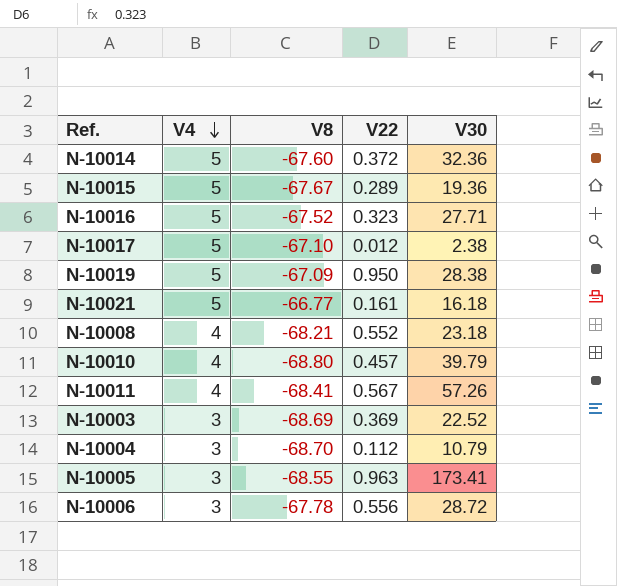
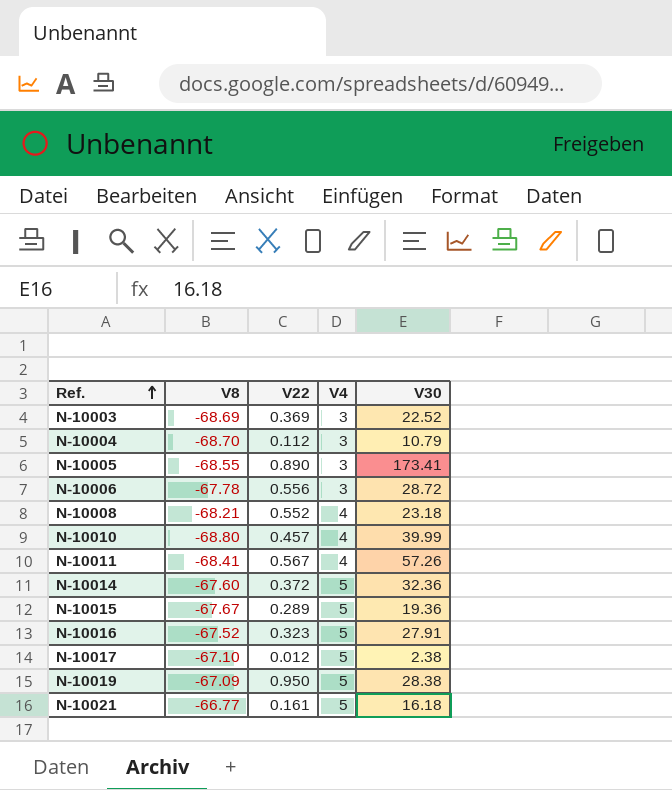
row order: V4 descending -> Ref. ascending
column V4 | position: 2 -> 4
N-10005 | V22: 0.963 -> 0.890
N-10010 | V30: 39.79 -> 39.99
N-10016 | V30: 27.71 -> 27.91

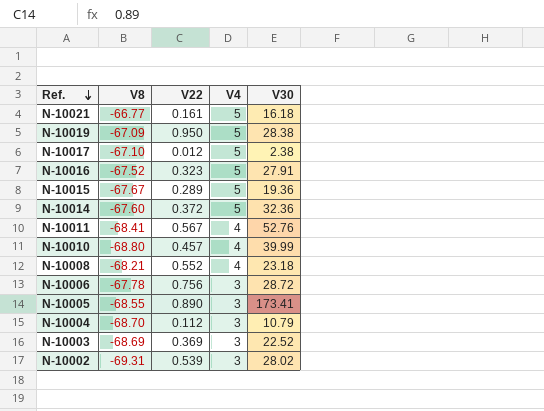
row order: Ref. ascending -> Ref. descending
N-10011 | V30: 57.26 -> 52.76
N-10006 | V22: 0.556 -> 0.756
row N-10002: none -> -69.31 | 0.539 | 3 | 28.02

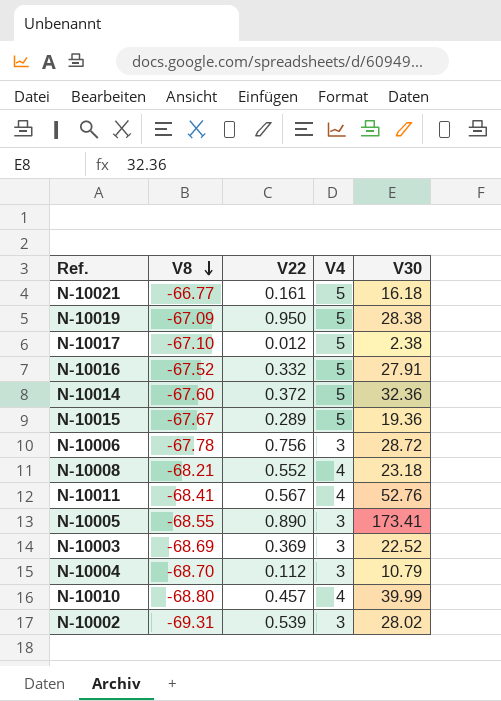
row order: Ref. descending -> V8 descending
N-10016 | V22: 0.323 -> 0.332

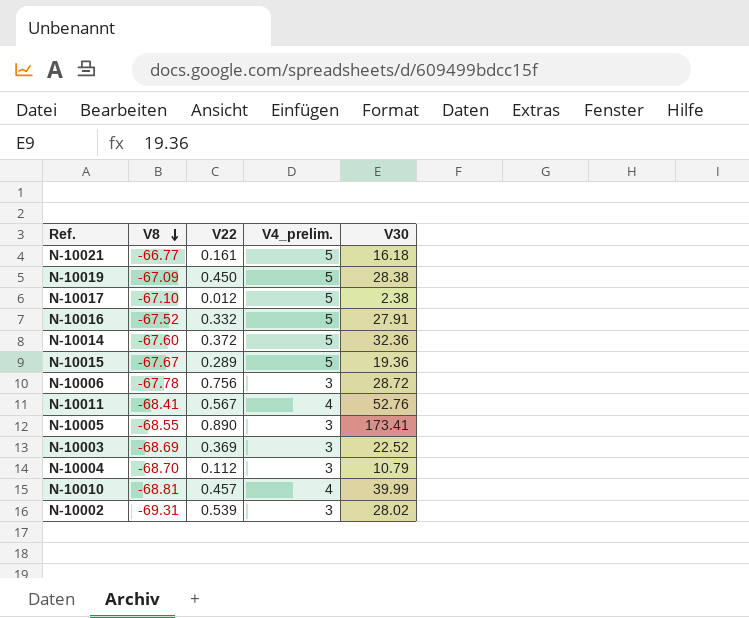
column name: V4 -> V4_prelim.
row N-10008: -68.21 | 0.552 | 4 | 23.18 -> none
N-10019 | V22: 0.950 -> 0.450
N-10010 | V8: -68.80 -> -68.81

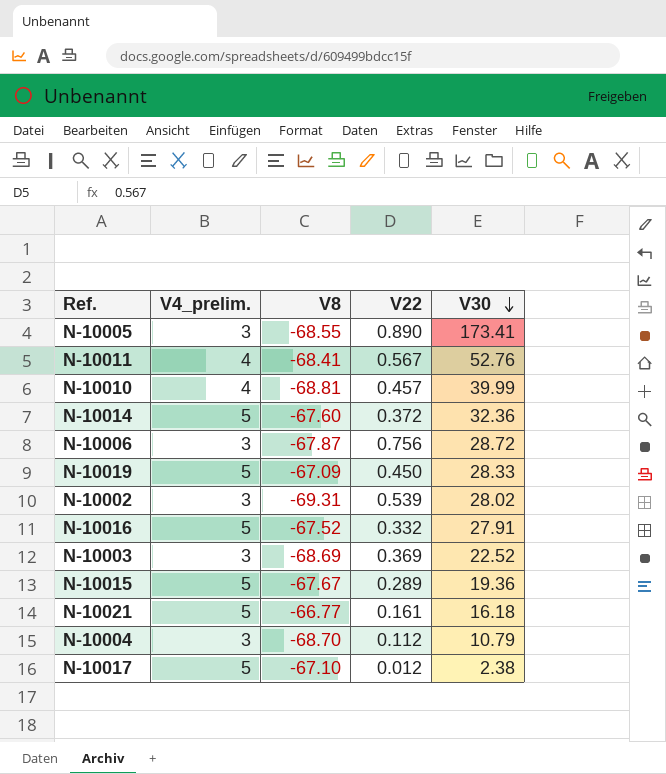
row order: V8 descending -> V30 descending
column V4_prelim. | position: 4 -> 2
N-10006 | V8: -67.78 -> -67.87
N-10019 | V30: 28.38 -> 28.33

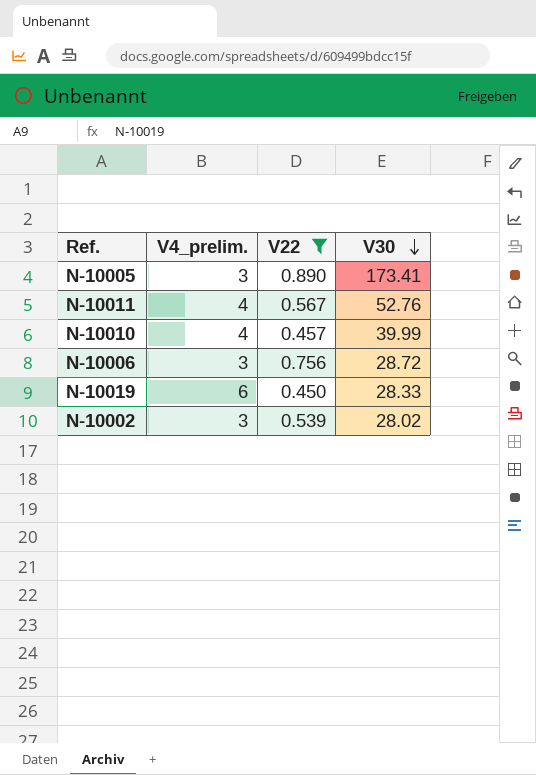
filter: none -> V22 >= 0.450
column V8 | position: 3 -> none
N-10019 | V4_prelim.: 5 -> 6

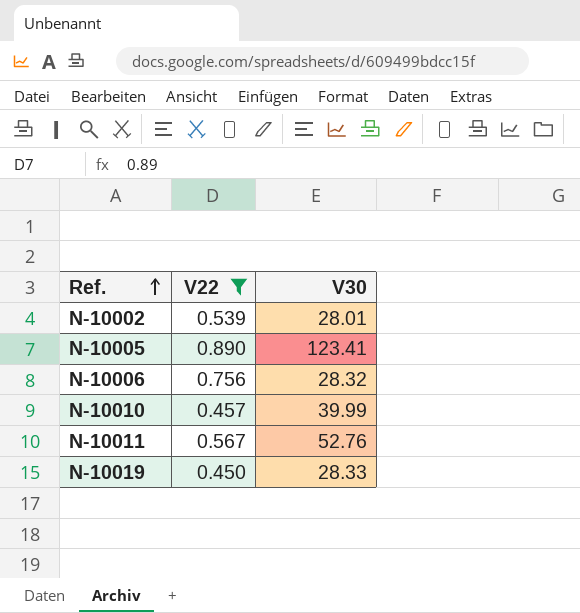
row order: V30 descending -> Ref. ascending
column V4_prelim. | position: 2 -> none
N-10002 | V30: 28.02 -> 28.01
N-10005 | V30: 173.41 -> 123.41
N-10006 | V30: 28.72 -> 28.32

